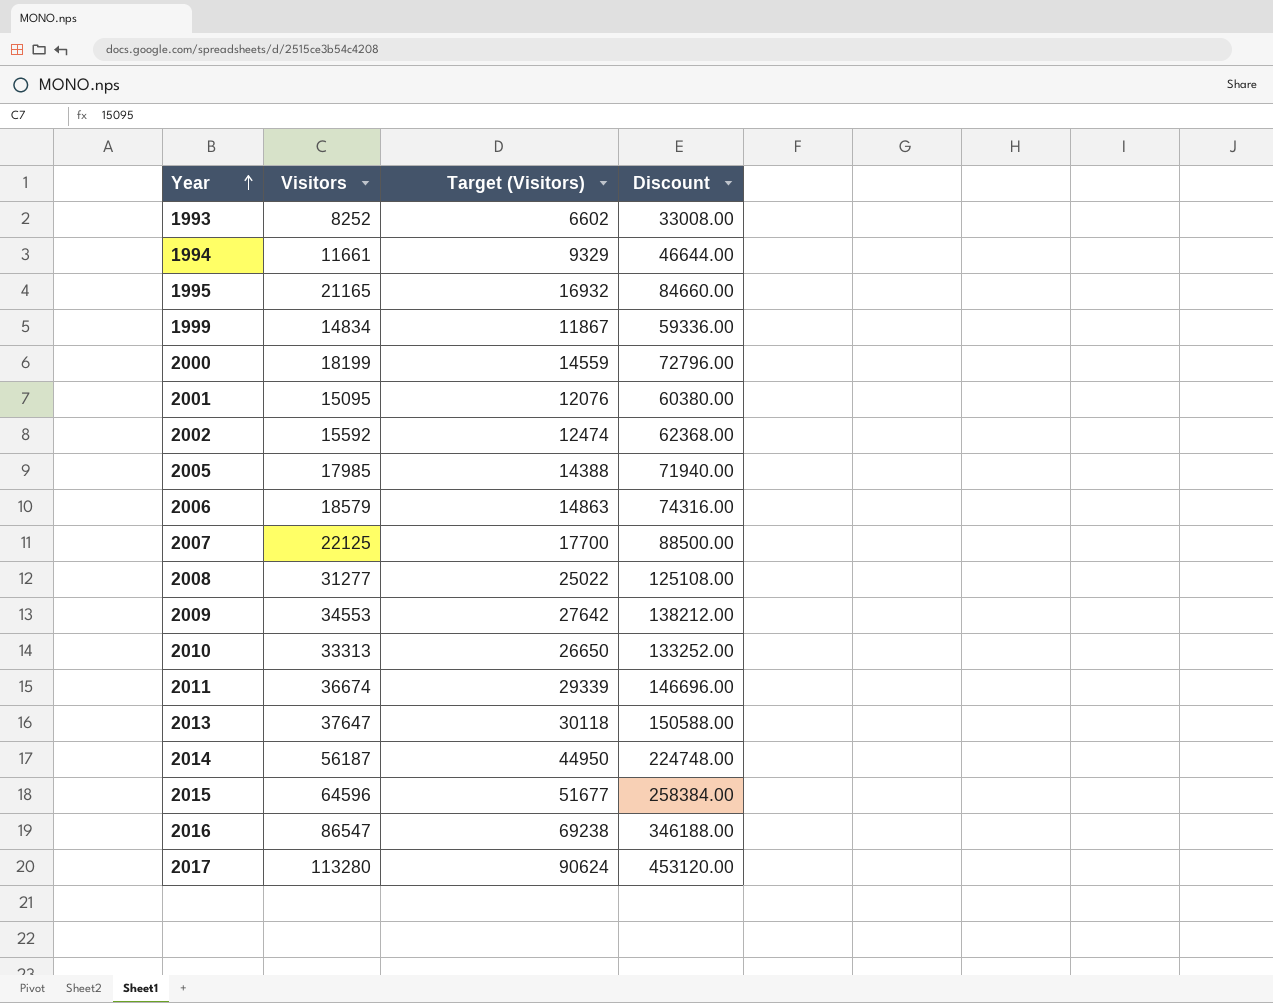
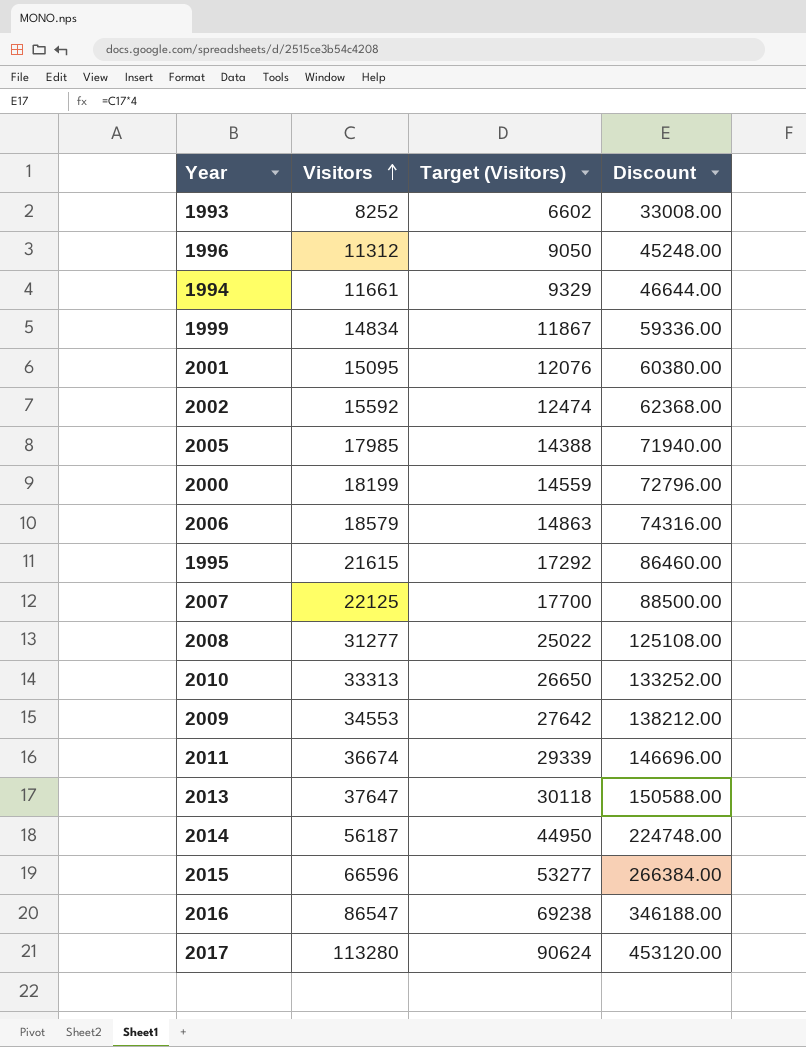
row order: Year ascending -> Visitors ascending
row 1996: none -> 11312 | 9050 | 45248.00
1995 | Visitors: 21165 -> 21615
1995 | Target (Visitors): 16932 -> 17292
1995 | Discount: 84660.00 -> 86460.00
2015 | Visitors: 64596 -> 66596
2015 | Target (Visitors): 51677 -> 53277
2015 | Discount: 258384.00 -> 266384.00

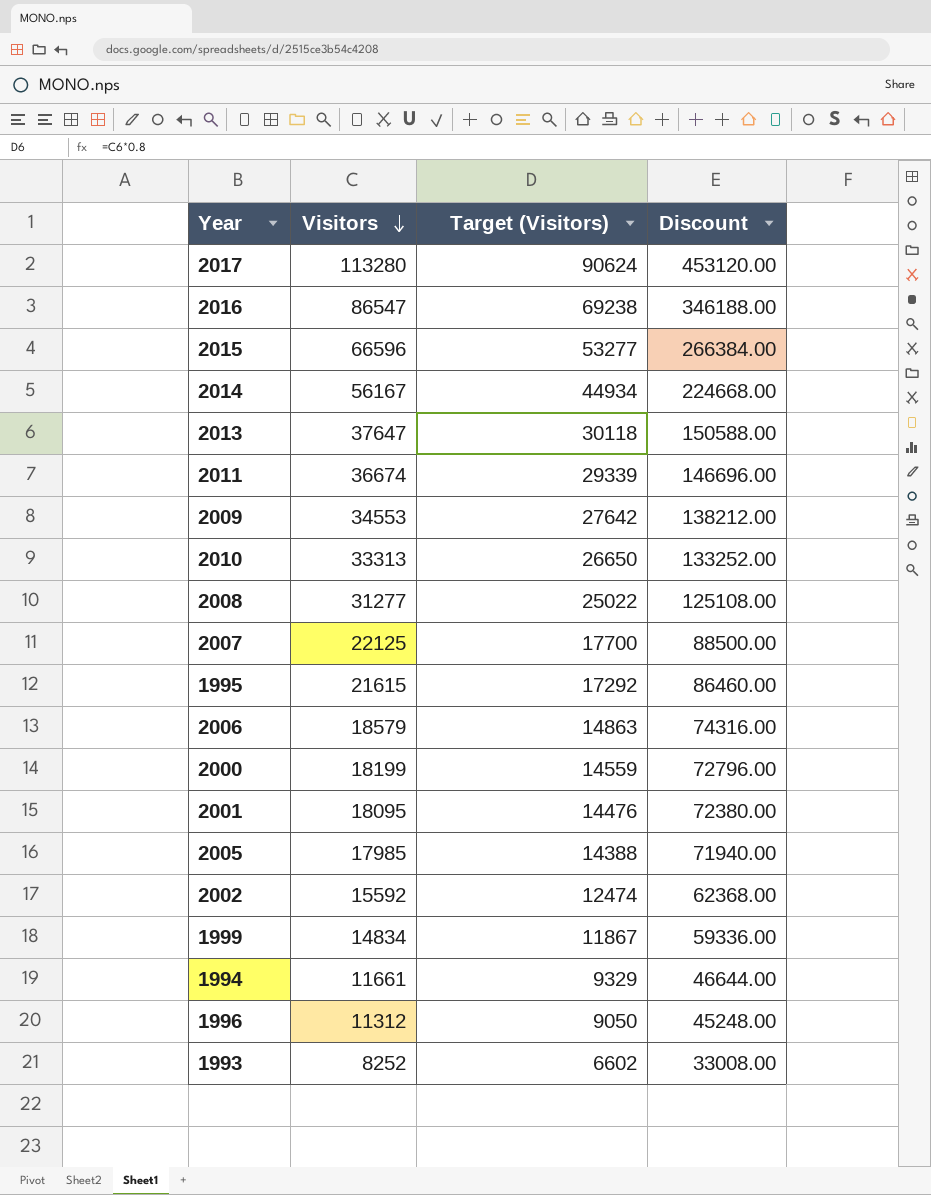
row order: Visitors ascending -> Visitors descending
2014 | Visitors: 56187 -> 56167
2014 | Target (Visitors): 44950 -> 44934
2014 | Discount: 224748.00 -> 224668.00
2001 | Visitors: 15095 -> 18095
2001 | Target (Visitors): 12076 -> 14476
2001 | Discount: 60380.00 -> 72380.00

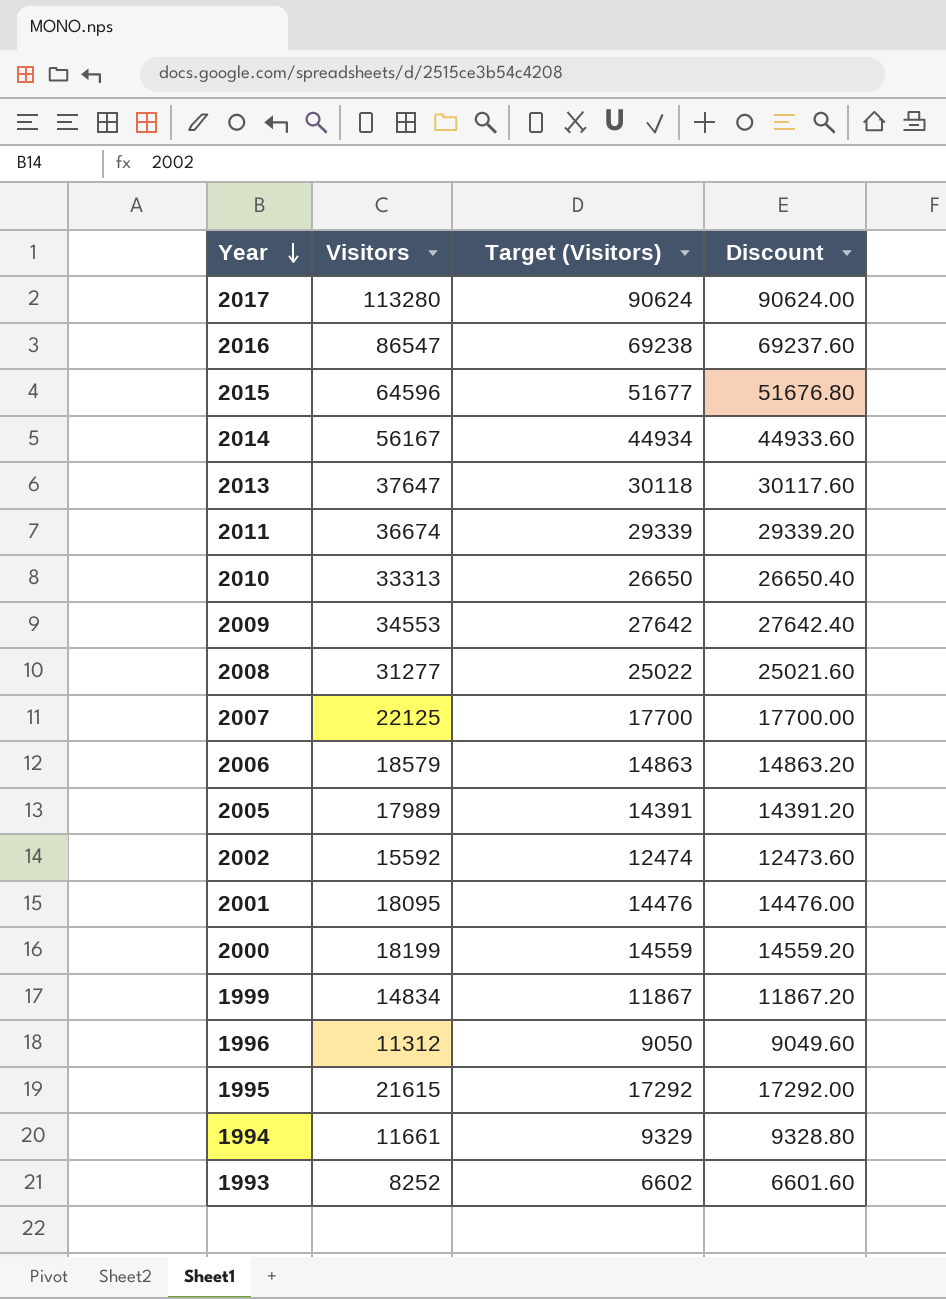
row order: Visitors descending -> Year descending
column Discount | formula: [Visitors] * 4 -> [Visitors] * 0.8
2015 | Visitors: 66596 -> 64596
2015 | Target (Visitors): 53277 -> 51677
2005 | Visitors: 17985 -> 17989
2005 | Target (Visitors): 14388 -> 14391

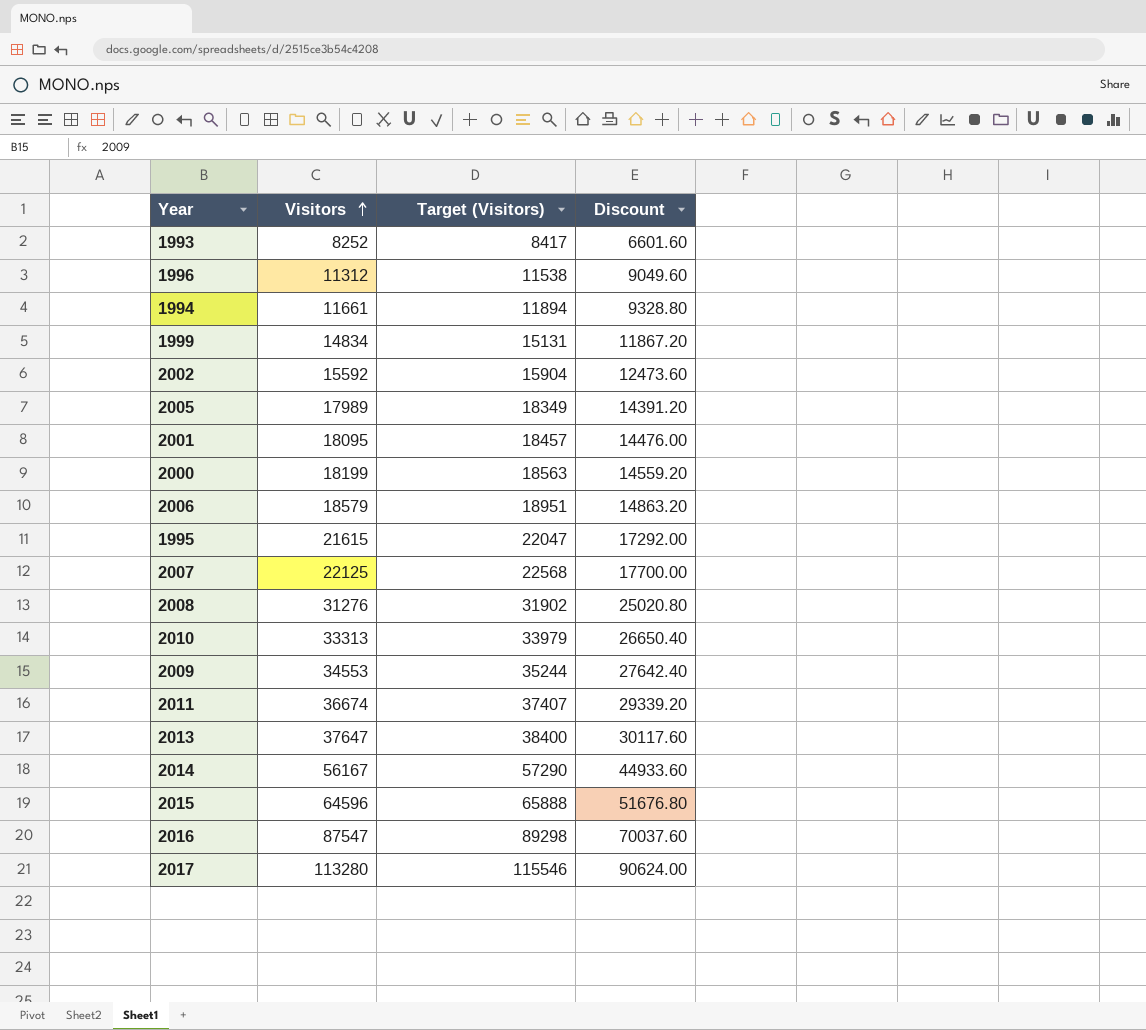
row order: Year descending -> Visitors ascending
column Target (Visitors) | formula: [Visitors] * 0.8 -> [Visitors] * 1.02
2008 | Visitors: 31277 -> 31276
2008 | Discount: 25021.60 -> 25020.80
2016 | Visitors: 86547 -> 87547
2016 | Discount: 69237.60 -> 70037.60

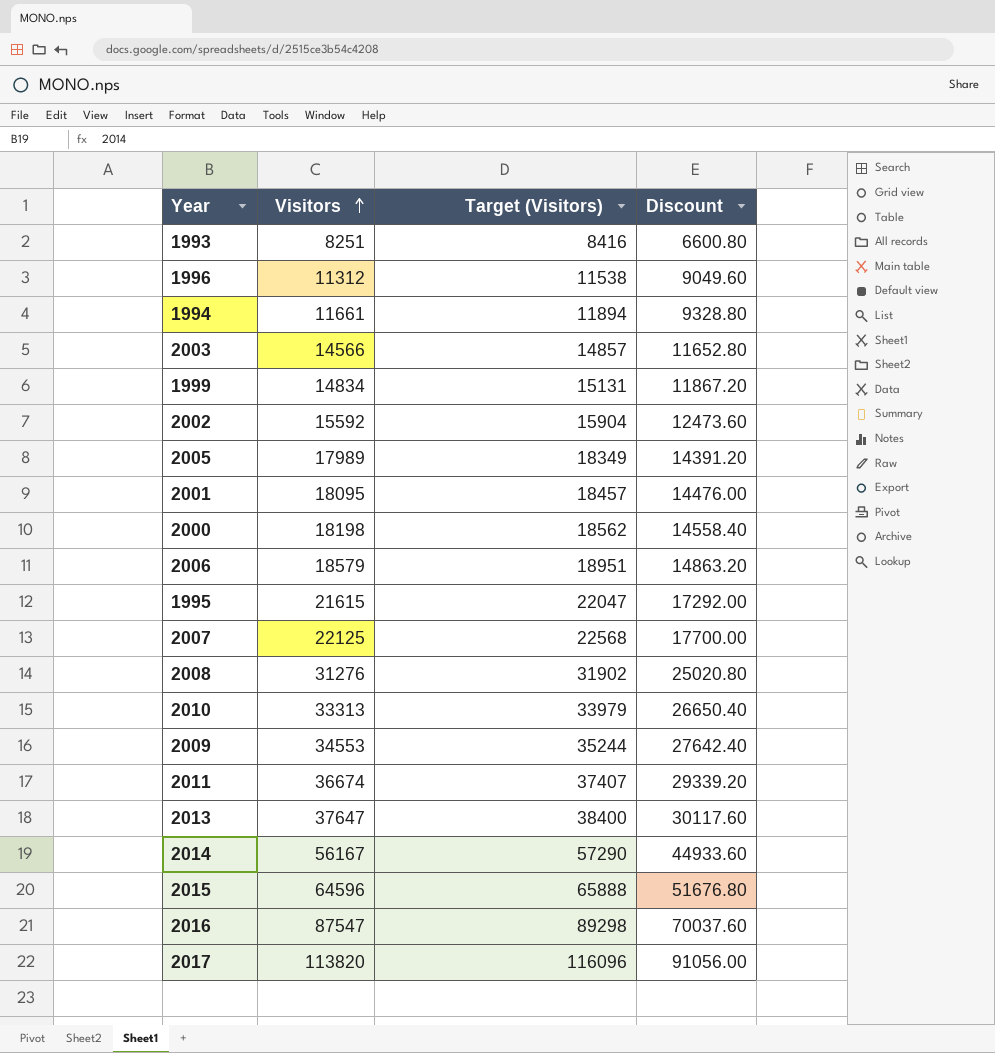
1993 | Visitors: 8252 -> 8251
1993 | Target (Visitors): 8417 -> 8416
1993 | Discount: 6601.60 -> 6600.80
row 2003: none -> 14566 | 14857 | 11652.80
2000 | Visitors: 18199 -> 18198
2000 | Target (Visitors): 18563 -> 18562
2000 | Discount: 14559.20 -> 14558.40
2017 | Visitors: 113280 -> 113820
2017 | Target (Visitors): 115546 -> 116096
2017 | Discount: 90624.00 -> 91056.00

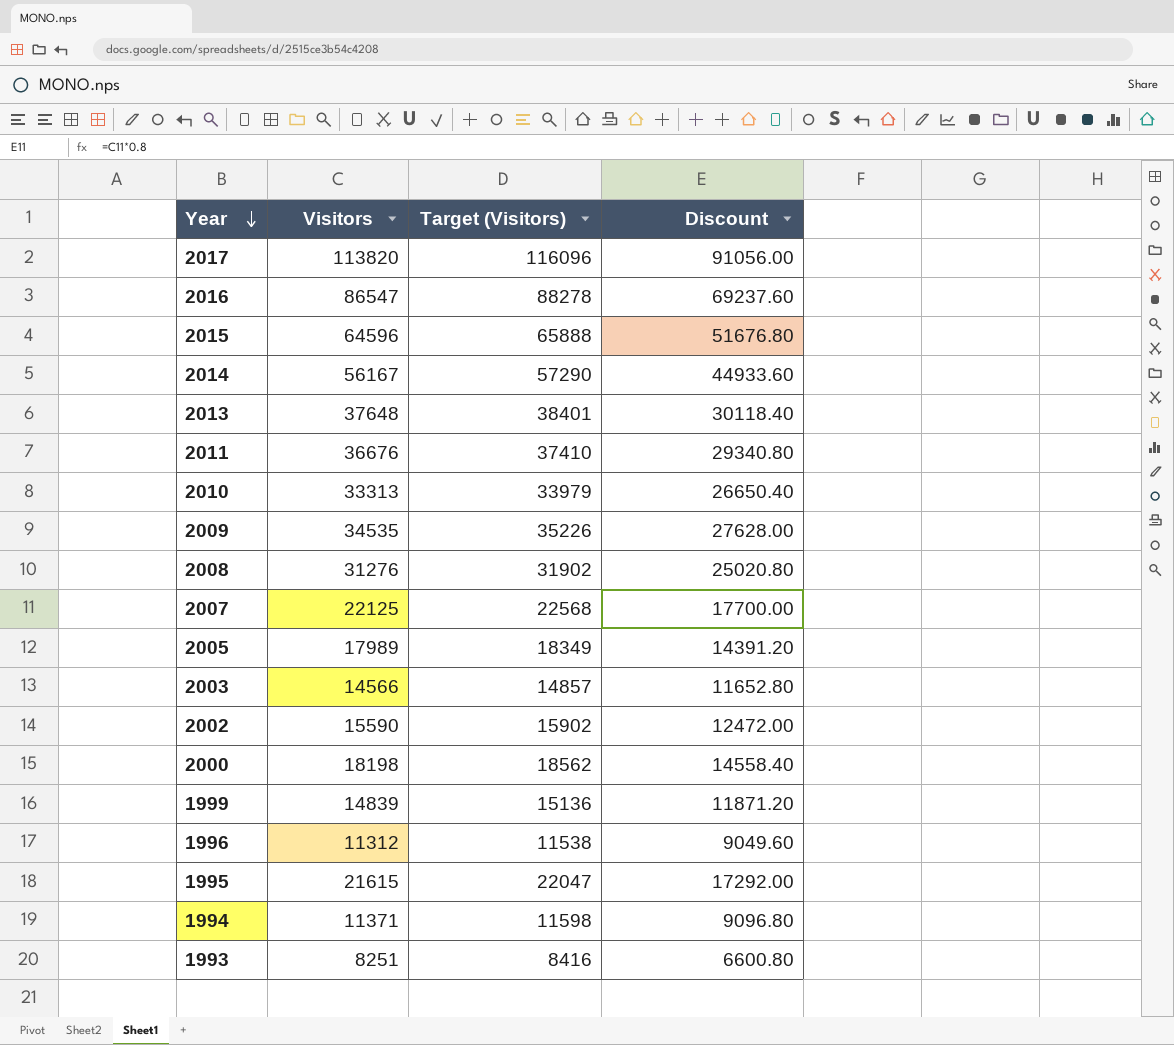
row order: Visitors ascending -> Year descending
row 2001: 18095 | 18457 | 14476.00 -> none
row 2006: 18579 | 18951 | 14863.20 -> none
2016 | Visitors: 87547 -> 86547
2016 | Target (Visitors): 89298 -> 88278
2016 | Discount: 70037.60 -> 69237.60
2013 | Visitors: 37647 -> 37648
2013 | Target (Visitors): 38400 -> 38401
2013 | Discount: 30117.60 -> 30118.40
2011 | Visitors: 36674 -> 36676
2011 | Target (Visitors): 37407 -> 37410
2011 | Discount: 29339.20 -> 29340.80
2009 | Visitors: 34553 -> 34535
2009 | Target (Visitors): 35244 -> 35226
2009 | Discount: 27642.40 -> 27628.00
2002 | Visitors: 15592 -> 15590
2002 | Target (Visitors): 15904 -> 15902
2002 | Discount: 12473.60 -> 12472.00
1999 | Visitors: 14834 -> 14839
1999 | Target (Visitors): 15131 -> 15136
1999 | Discount: 11867.20 -> 11871.20
1994 | Visitors: 11661 -> 11371
1994 | Target (Visitors): 11894 -> 11598
1994 | Discount: 9328.80 -> 9096.80

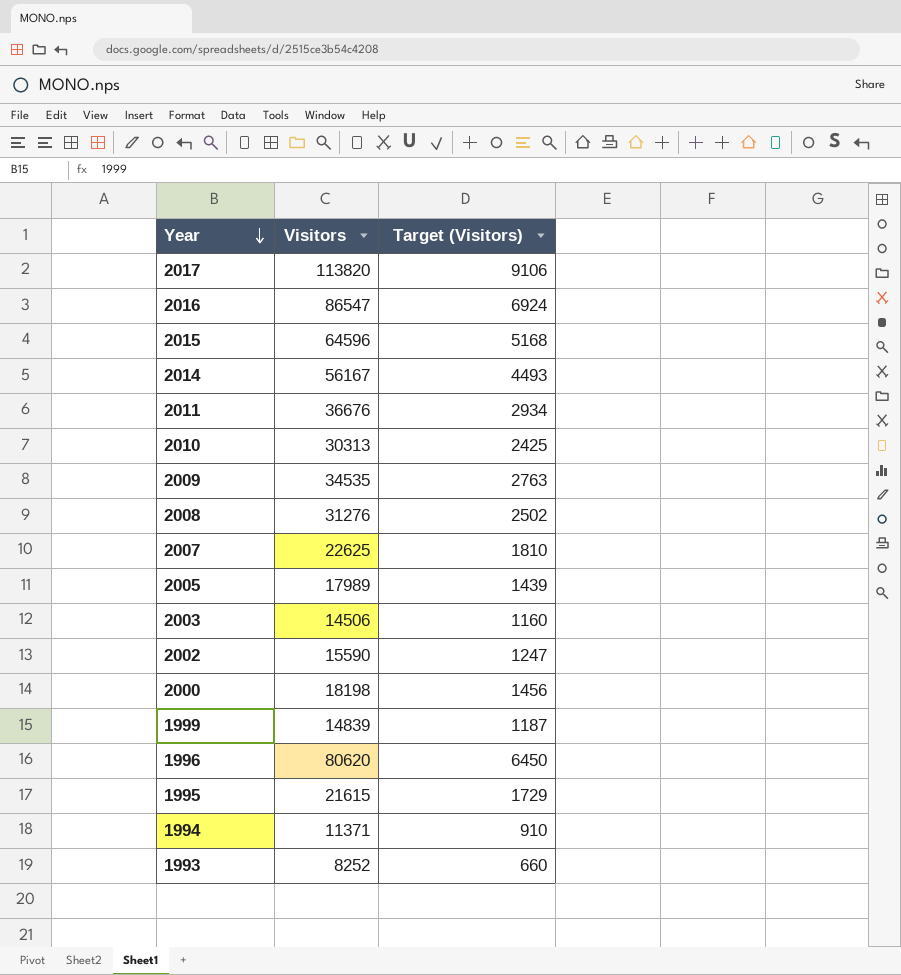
column Discount | formula: [Visitors] * 0.8 -> none
column Target (Visitors) | formula: [Visitors] * 1.02 -> [Visitors] * 0.08
row 2013: 37648 | 38401 | 30118.40 -> none
2010 | Visitors: 33313 -> 30313
2007 | Visitors: 22125 -> 22625
2003 | Visitors: 14566 -> 14506
1996 | Visitors: 11312 -> 80620
1993 | Visitors: 8251 -> 8252

